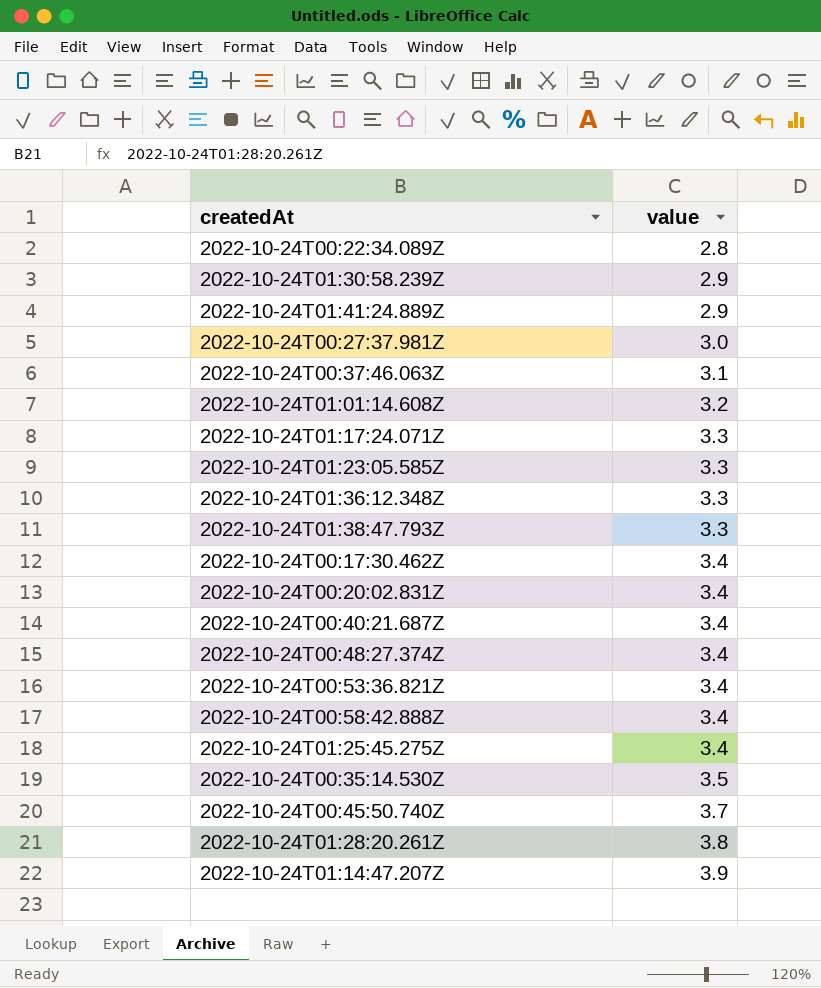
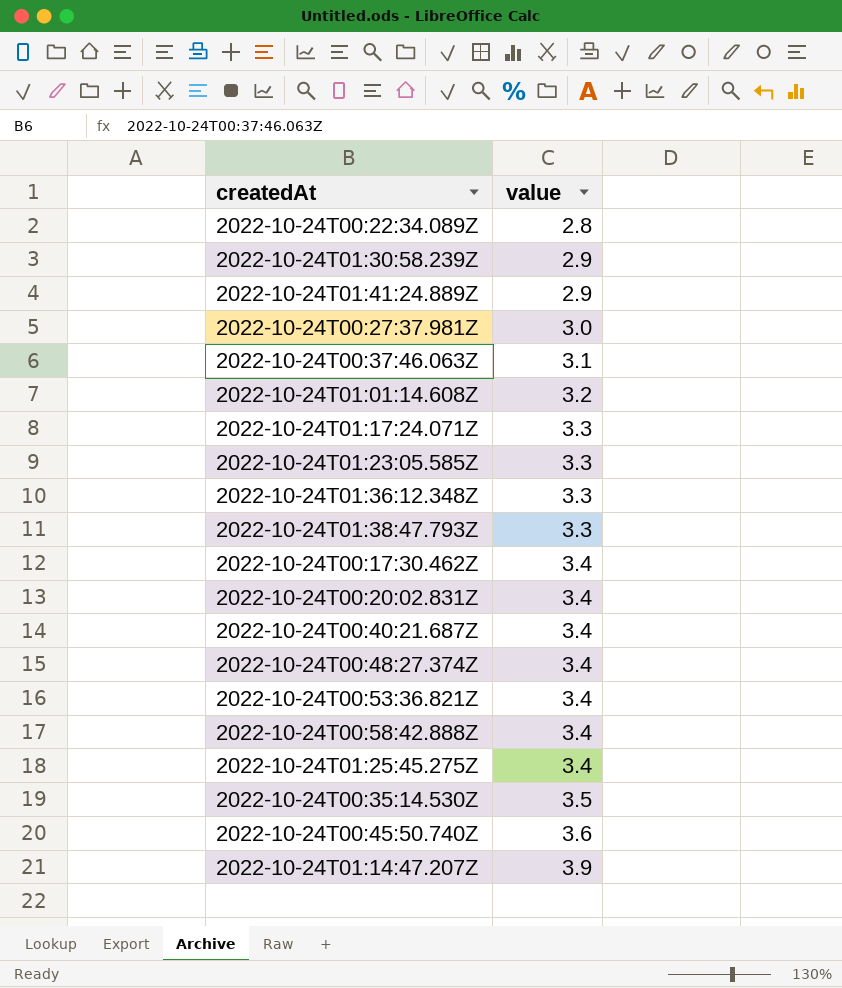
row 2022-10-24T01:28:20.261Z: 3.8 -> none
2022-10-24T00:45:50.740Z | value: 3.7 -> 3.6

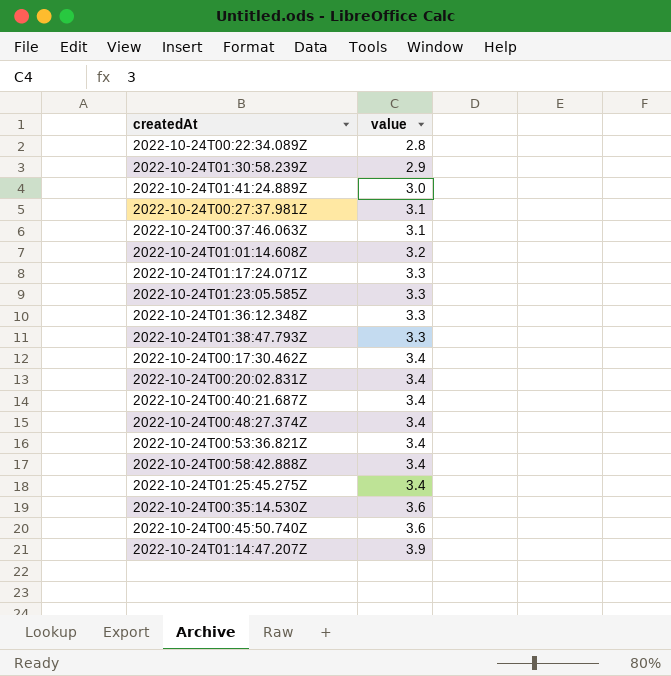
2022-10-24T01:41:24.889Z | value: 2.9 -> 3.0
2022-10-24T00:27:37.981Z | value: 3.0 -> 3.1
2022-10-24T00:35:14.530Z | value: 3.5 -> 3.6

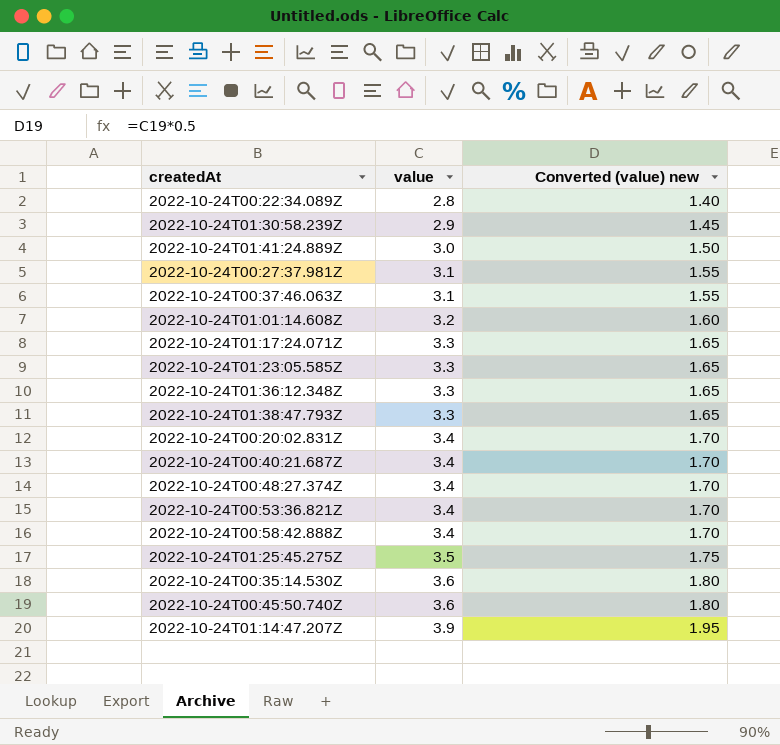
column Converted (value) new | formula: none -> [value] * 0.5
row 2022-10-24T00:17:30.462Z: 3.4 -> none
2022-10-24T01:25:45.275Z | value: 3.4 -> 3.5

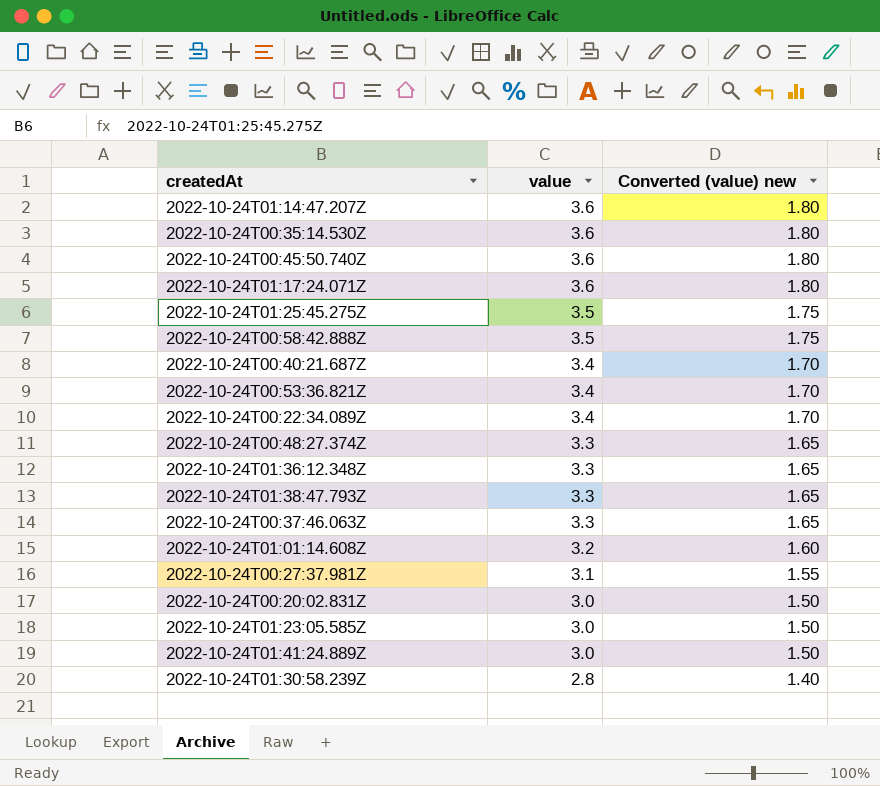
row order: value ascending -> value descending
2022-10-24T01:14:47.207Z | value: 3.9 -> 3.6
2022-10-24T01:14:47.207Z | Converted (value) new: 1.95 -> 1.80
2022-10-24T01:17:24.071Z | value: 3.3 -> 3.6
2022-10-24T01:17:24.071Z | Converted (value) new: 1.65 -> 1.80
2022-10-24T00:58:42.888Z | value: 3.4 -> 3.5
2022-10-24T00:58:42.888Z | Converted (value) new: 1.70 -> 1.75
2022-10-24T00:22:34.089Z | value: 2.8 -> 3.4
2022-10-24T00:22:34.089Z | Converted (value) new: 1.40 -> 1.70
2022-10-24T00:48:27.374Z | value: 3.4 -> 3.3
2022-10-24T00:48:27.374Z | Converted (value) new: 1.70 -> 1.65
2022-10-24T00:37:46.063Z | value: 3.1 -> 3.3
2022-10-24T00:37:46.063Z | Converted (value) new: 1.55 -> 1.65
2022-10-24T00:20:02.831Z | value: 3.4 -> 3.0
2022-10-24T00:20:02.831Z | Converted (value) new: 1.70 -> 1.50
2022-10-24T01:23:05.585Z | value: 3.3 -> 3.0
2022-10-24T01:23:05.585Z | Converted (value) new: 1.65 -> 1.50
2022-10-24T01:30:58.239Z | value: 2.9 -> 2.8
2022-10-24T01:30:58.239Z | Converted (value) new: 1.45 -> 1.40

